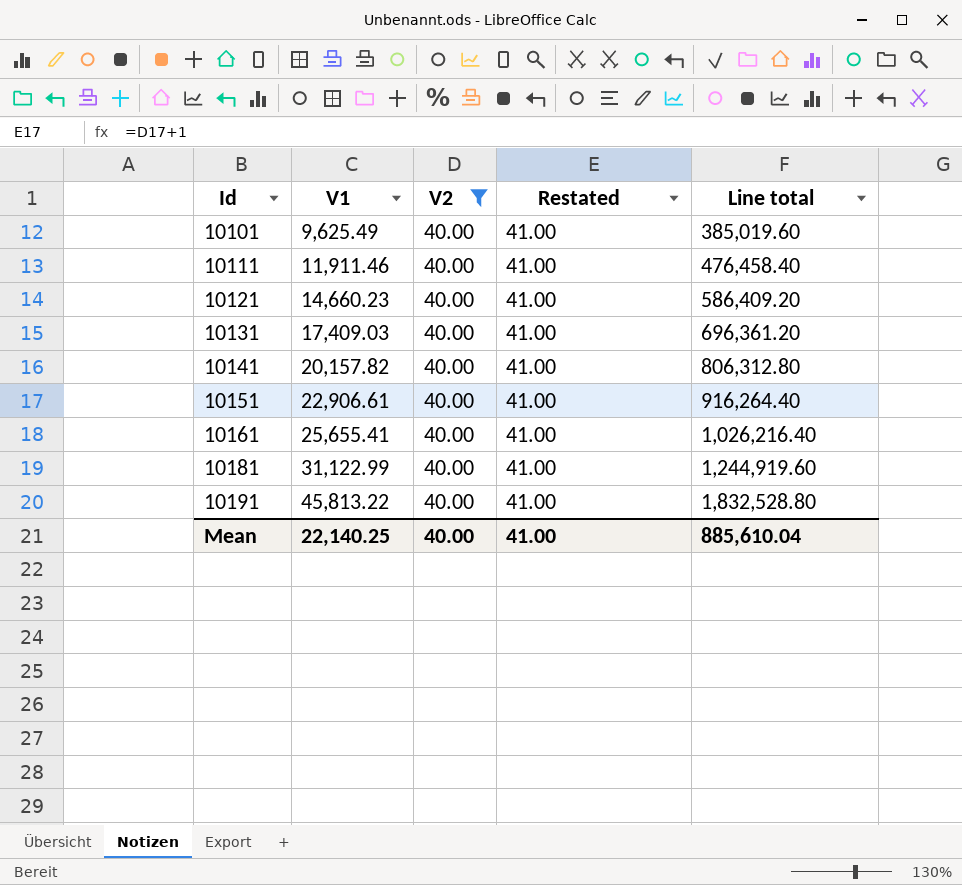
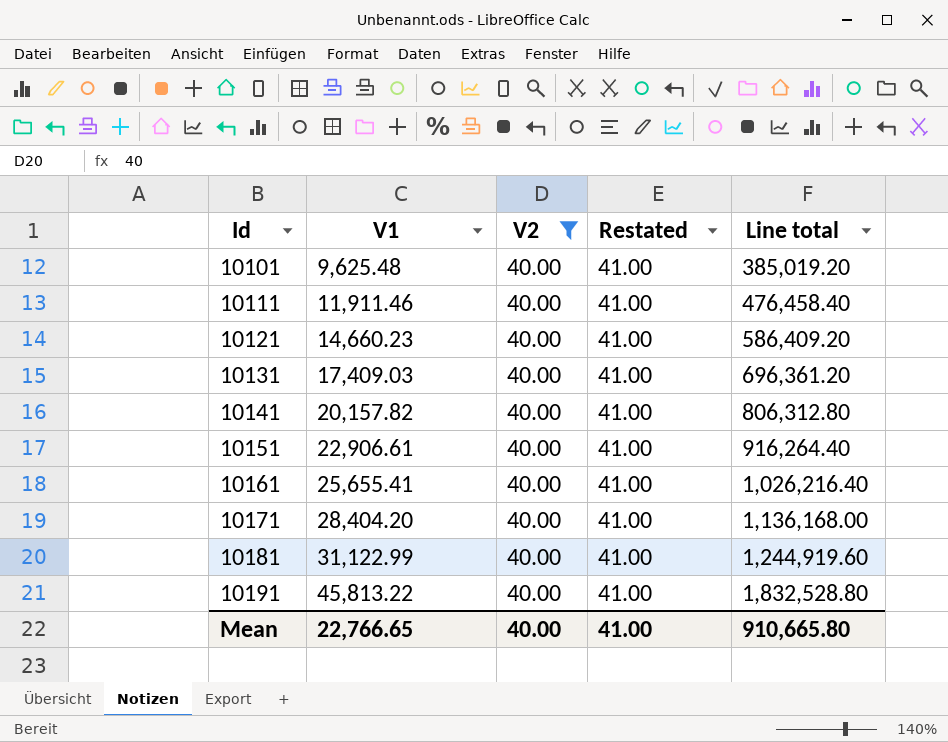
10101 | V1: 9,625.49 -> 9,625.48
10101 | Line total: 385,019.60 -> 385,019.20
row 10171: none -> 28,404.20 | 40.00 | 41.00 | 1,136,168.00
Mean | V1: 22,140.25 -> 22,766.65
Mean | Line total: 885,610.04 -> 910,665.80

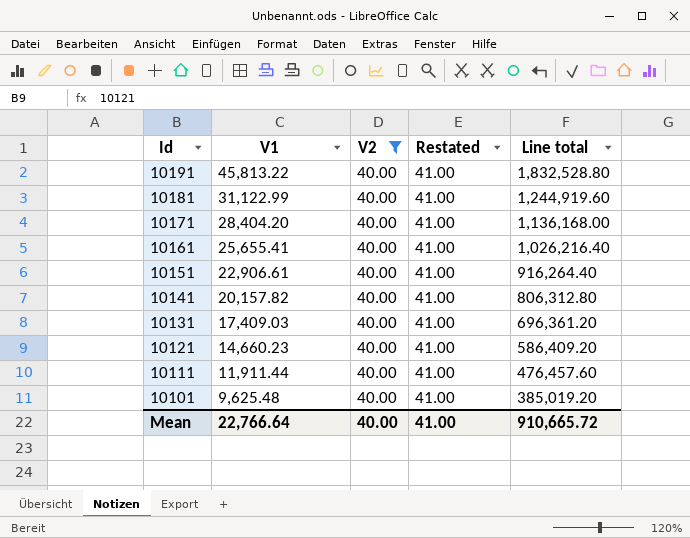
row order: Id ascending -> Id descending
10111 | V1: 11,911.46 -> 11,911.44
10111 | Line total: 476,458.40 -> 476,457.60
Mean | V1: 22,766.65 -> 22,766.64
Mean | Line total: 910,665.80 -> 910,665.72

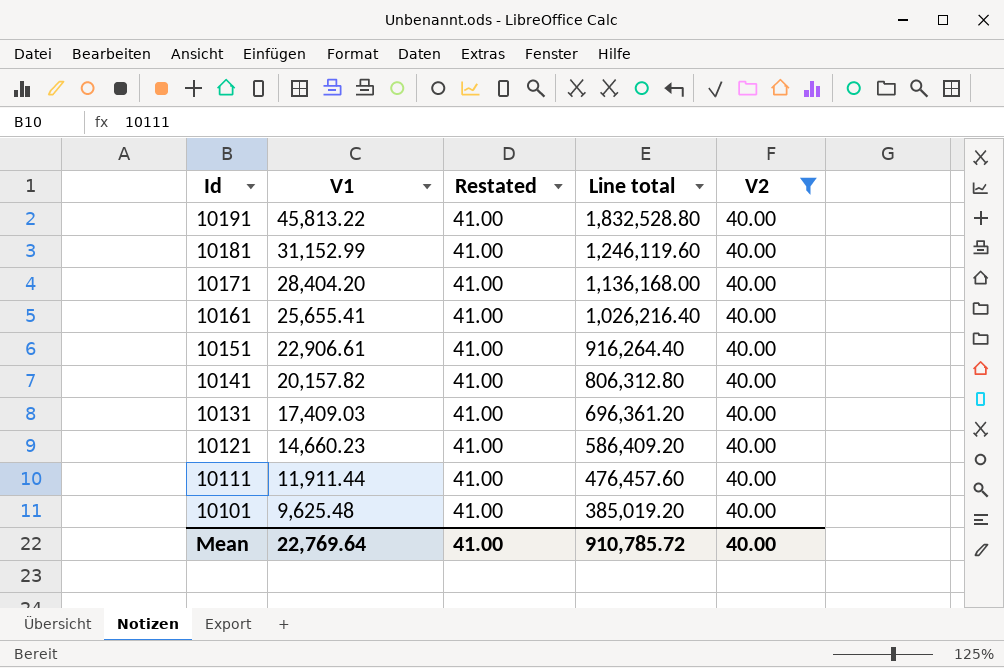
column V2 | position: 3 -> 5
10181 | V1: 31,122.99 -> 31,152.99
10181 | Line total: 1,244,919.60 -> 1,246,119.60
Mean | V1: 22,766.64 -> 22,769.64
Mean | Line total: 910,665.72 -> 910,785.72

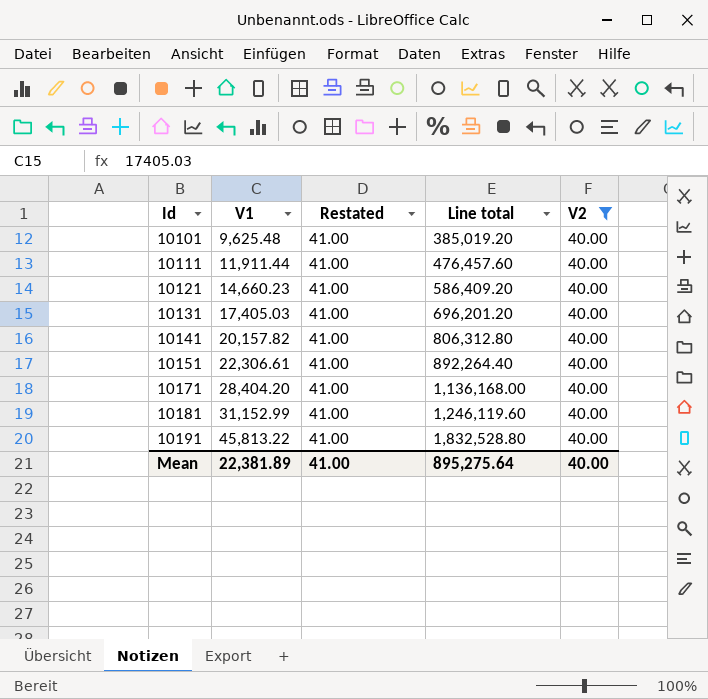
row order: Id descending -> Id ascending
row 10161: 25,655.41 | 41.00 | 1,026,216.40 | 40.00 -> none
10131 | V1: 17,409.03 -> 17,405.03
10131 | Line total: 696,361.20 -> 696,201.20
10151 | V1: 22,906.61 -> 22,306.61
10151 | Line total: 916,264.40 -> 892,264.40
Mean | V1: 22,769.64 -> 22,381.89
Mean | Line total: 910,785.72 -> 895,275.64

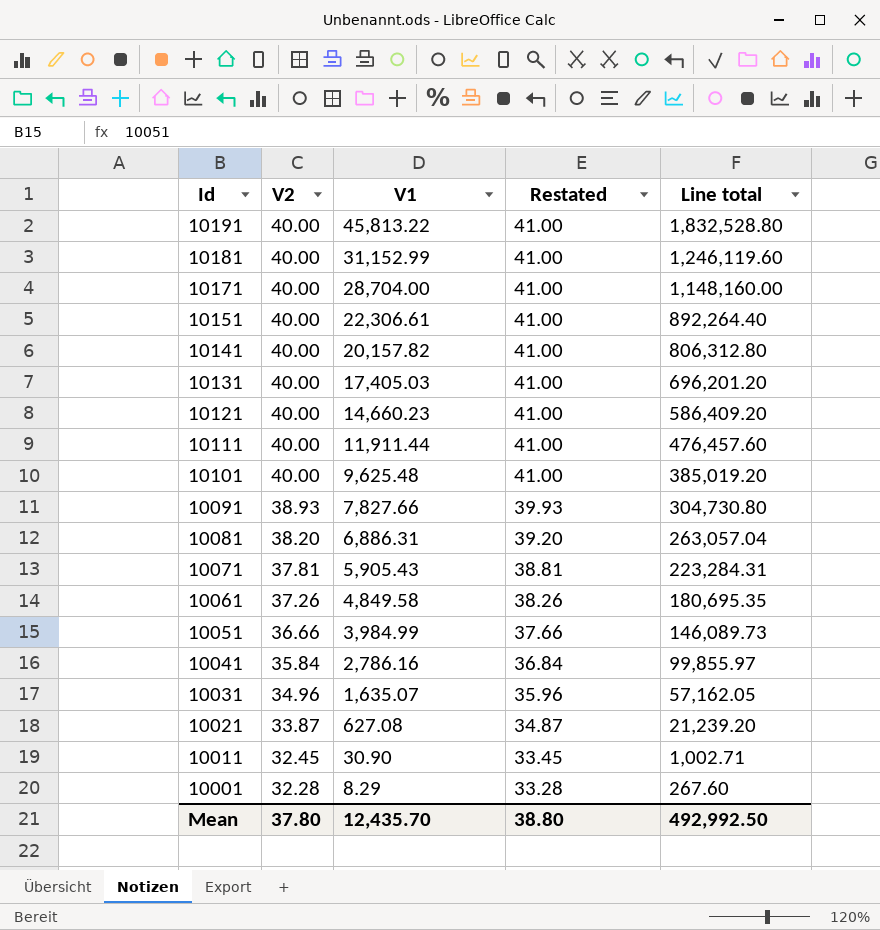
filter: V2 = 40.00 -> none
row order: Id ascending -> Id descending
column V2 | position: 5 -> 2
10171 | V1: 28,404.20 -> 28,704.00
10171 | Line total: 1,136,168.00 -> 1,148,160.00
Mean | V2: 40.00 -> 37.80
Mean | V1: 22,381.89 -> 12,435.70
Mean | Restated: 41.00 -> 38.80
Mean | Line total: 895,275.64 -> 492,992.50

